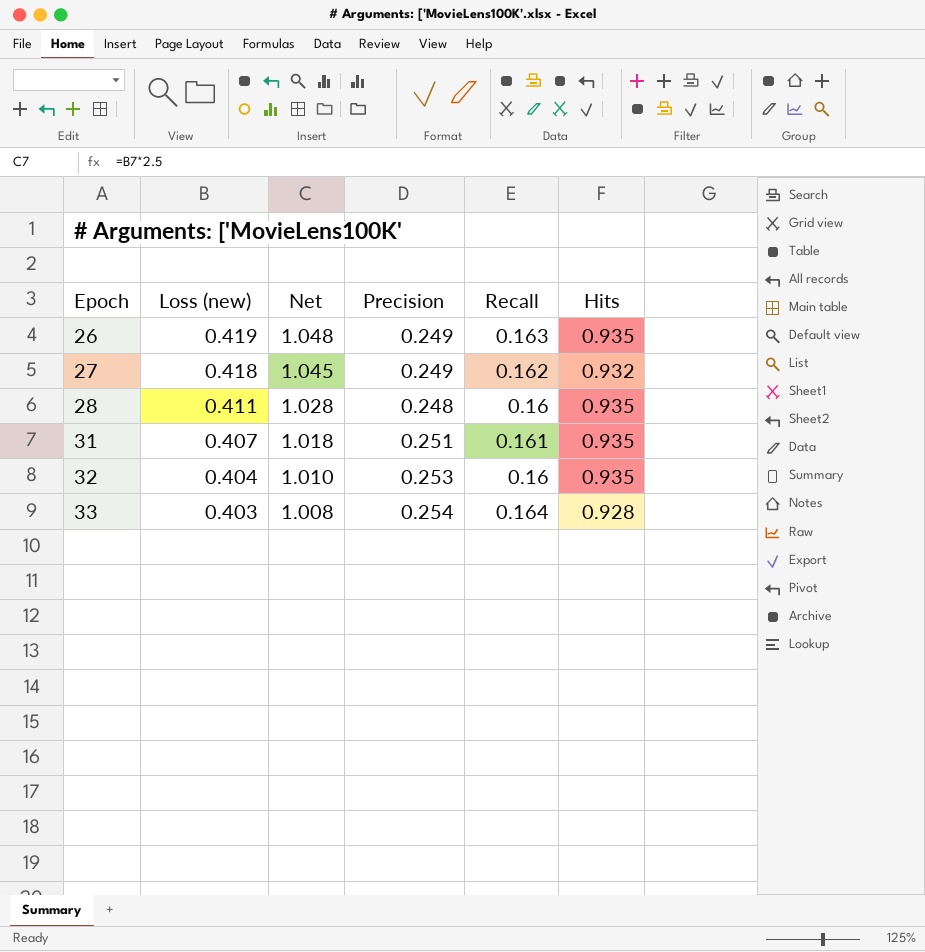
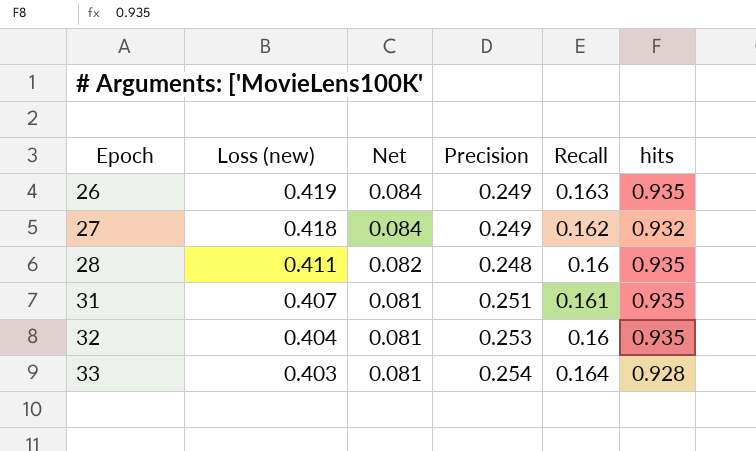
column Net | formula: [Loss (new)] * 2.5 -> [Loss (new)] * 0.2
column name: Hits -> hits

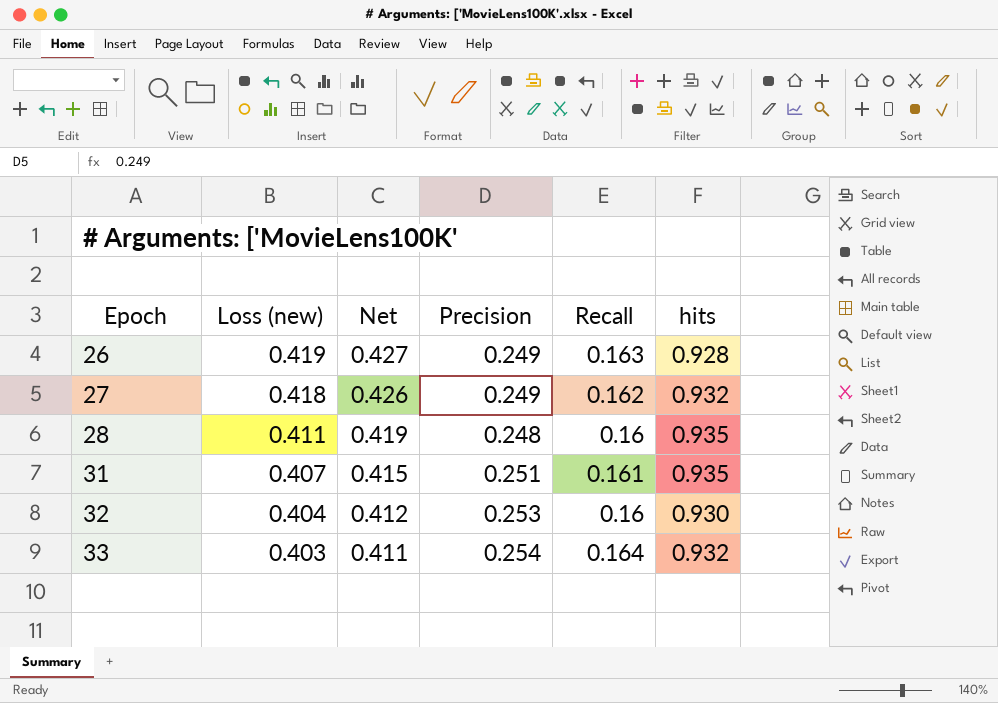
column Net | formula: [Loss (new)] * 0.2 -> [Loss (new)] * 1.02
26 | hits: 0.935 -> 0.928
32 | hits: 0.935 -> 0.930
33 | hits: 0.928 -> 0.932

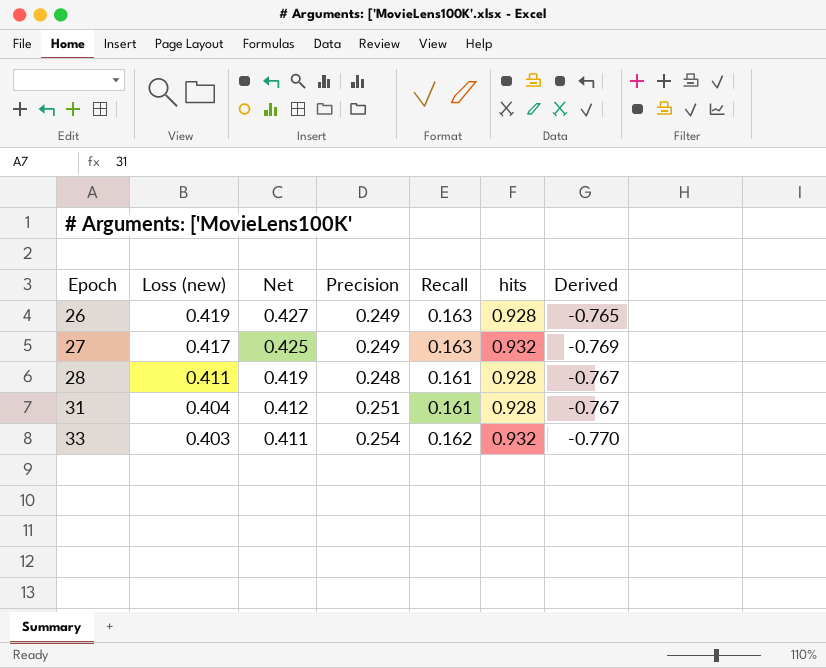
column Derived | formula: none -> [Recall] - [hits]
row 32: 0.404 | 0.412 | 0.253 | 0.16 | 0.930 -> none
27 | Loss (new): 0.418 -> 0.417
27 | Net: 0.426 -> 0.425
27 | Recall: 0.162 -> 0.163
28 | Recall: 0.16 -> 0.161
28 | hits: 0.935 -> 0.928
31 | Loss (new): 0.407 -> 0.404
31 | Net: 0.415 -> 0.412
31 | hits: 0.935 -> 0.928
33 | Recall: 0.164 -> 0.162

